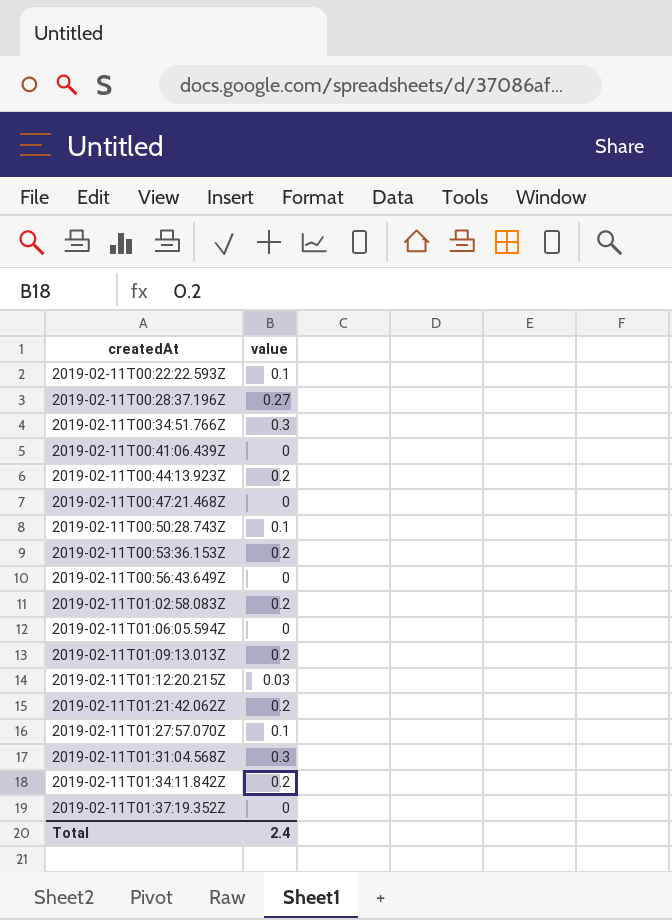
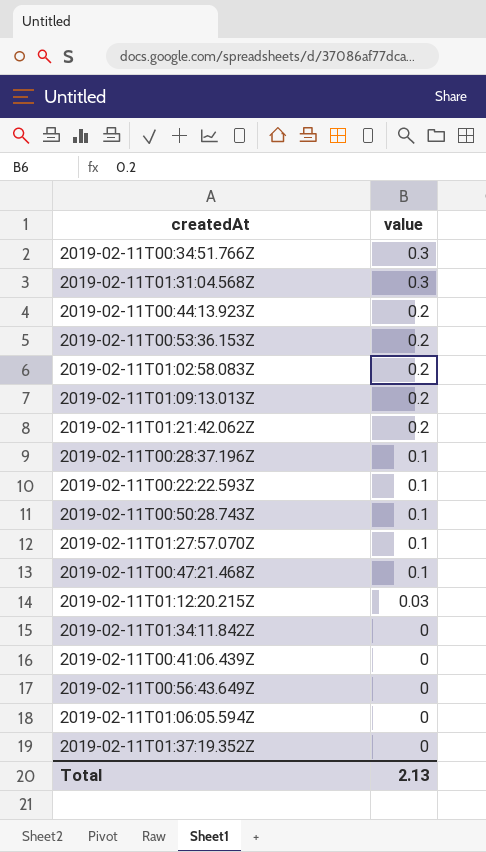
row order: createdAt ascending -> value descending
2019-02-11T00:28:37.196Z | value: 0.27 -> 0.1
2019-02-11T00:47:21.468Z | value: 0 -> 0.1
2019-02-11T01:34:11.842Z | value: 0.2 -> 0
Total | value: 2.4 -> 2.13

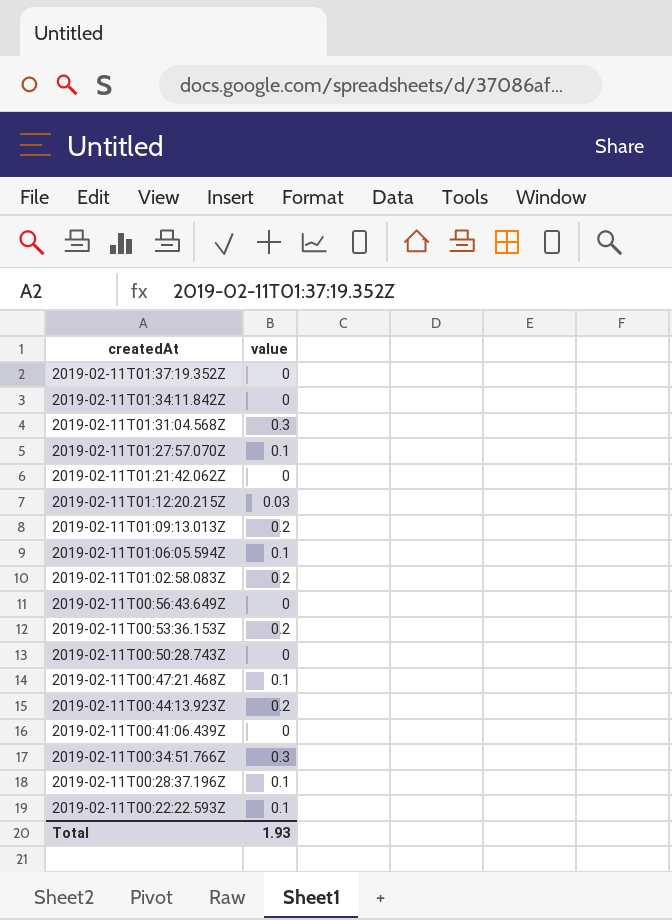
row order: value descending -> createdAt descending
2019-02-11T01:21:42.062Z | value: 0.2 -> 0
2019-02-11T01:06:05.594Z | value: 0 -> 0.1
2019-02-11T00:50:28.743Z | value: 0.1 -> 0
Total | value: 2.13 -> 1.93

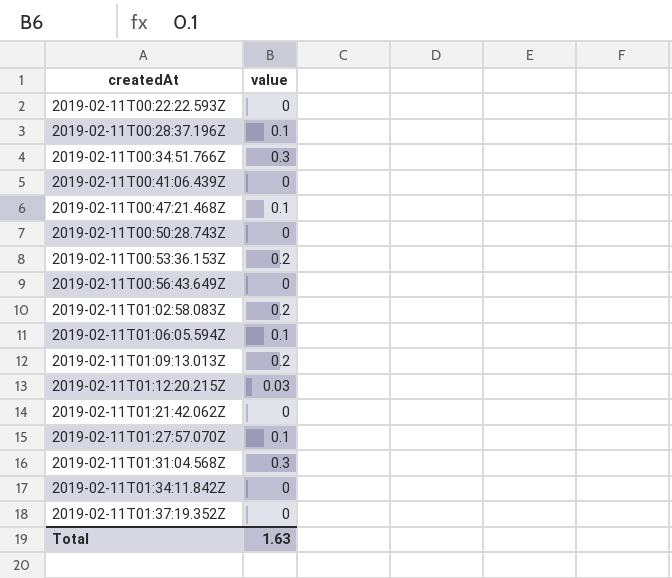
row order: createdAt descending -> createdAt ascending
row 2019-02-11T00:44:13.923Z: 0.2 -> none
2019-02-11T00:22:22.593Z | value: 0.1 -> 0
Total | value: 1.93 -> 1.63

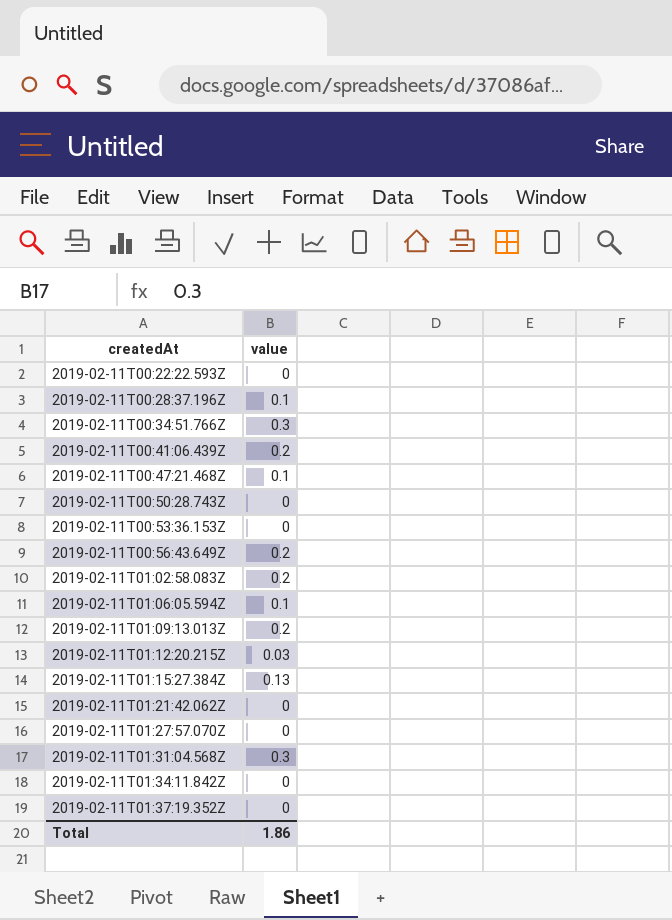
2019-02-11T00:41:06.439Z | value: 0 -> 0.2
2019-02-11T00:53:36.153Z | value: 0.2 -> 0
2019-02-11T00:56:43.649Z | value: 0 -> 0.2
row 2019-02-11T01:15:27.384Z: none -> 0.13
2019-02-11T01:27:57.070Z | value: 0.1 -> 0
Total | value: 1.63 -> 1.86

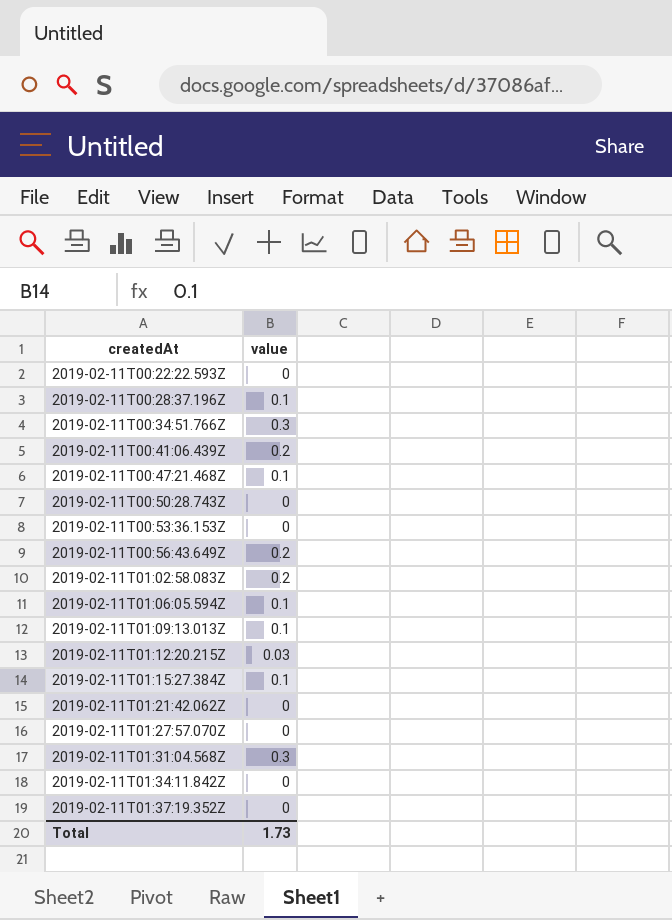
2019-02-11T01:09:13.013Z | value: 0.2 -> 0.1
2019-02-11T01:15:27.384Z | value: 0.13 -> 0.1
Total | value: 1.86 -> 1.73

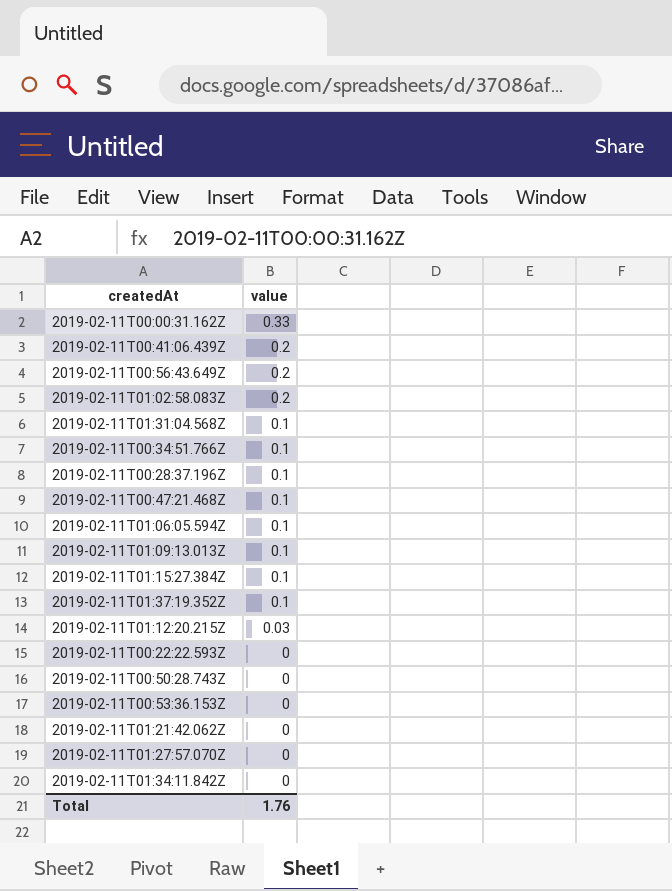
row order: createdAt ascending -> value descending
row 2019-02-11T00:00:31.162Z: none -> 0.33
2019-02-11T01:31:04.568Z | value: 0.3 -> 0.1
2019-02-11T00:34:51.766Z | value: 0.3 -> 0.1
2019-02-11T01:37:19.352Z | value: 0 -> 0.1
Total | value: 1.73 -> 1.76

